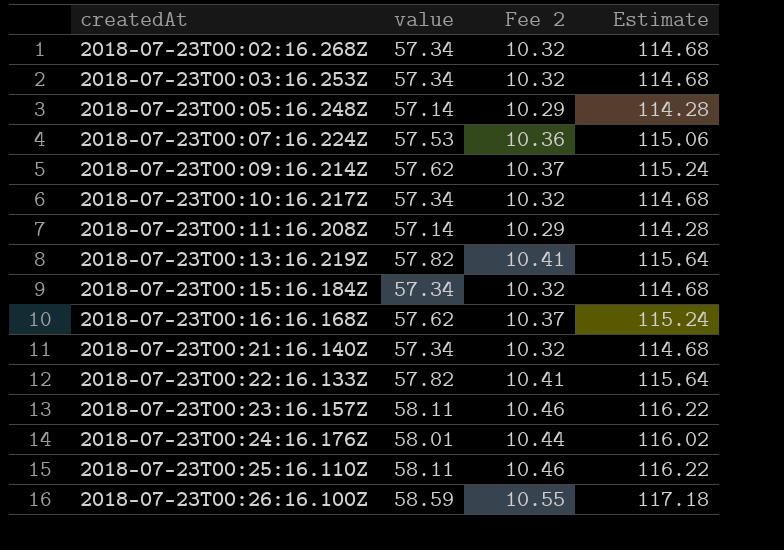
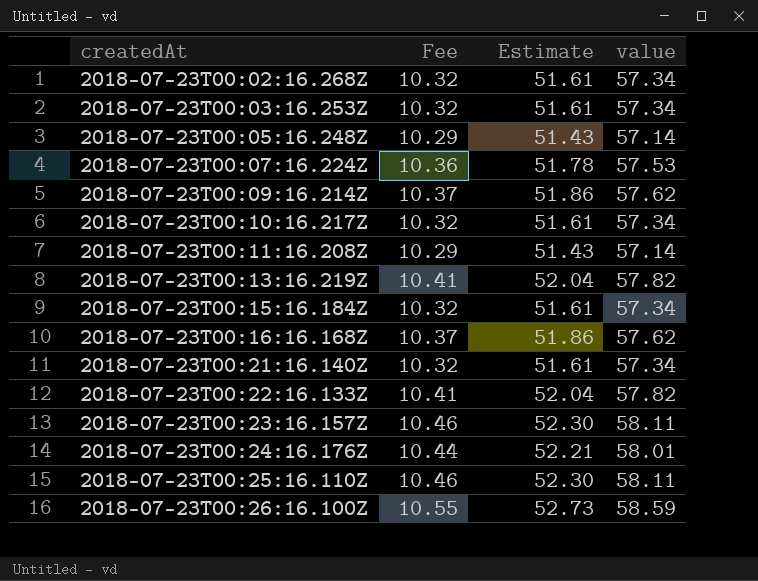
column name: Fee 2 -> Fee
column Estimate | formula: [value] * 2 -> [value] * 0.9
column value | position: 2 -> 4

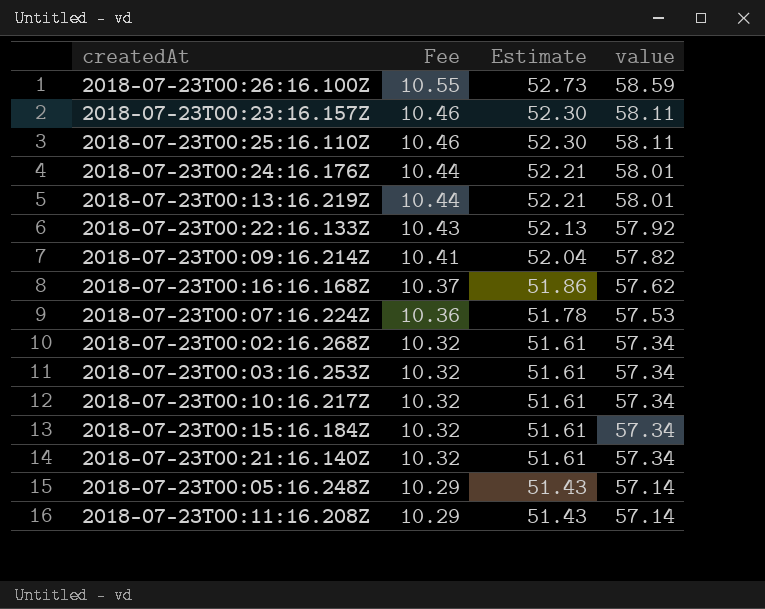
row order: createdAt ascending -> Fee descending
2018-07-23T00:13:16.219Z | Fee: 10.41 -> 10.44
2018-07-23T00:13:16.219Z | Estimate: 52.04 -> 52.21
2018-07-23T00:13:16.219Z | value: 57.82 -> 58.01
2018-07-23T00:22:16.133Z | Fee: 10.41 -> 10.43
2018-07-23T00:22:16.133Z | Estimate: 52.04 -> 52.13
2018-07-23T00:22:16.133Z | value: 57.82 -> 57.92
2018-07-23T00:09:16.214Z | Fee: 10.37 -> 10.41
2018-07-23T00:09:16.214Z | Estimate: 51.86 -> 52.04
2018-07-23T00:09:16.214Z | value: 57.62 -> 57.82

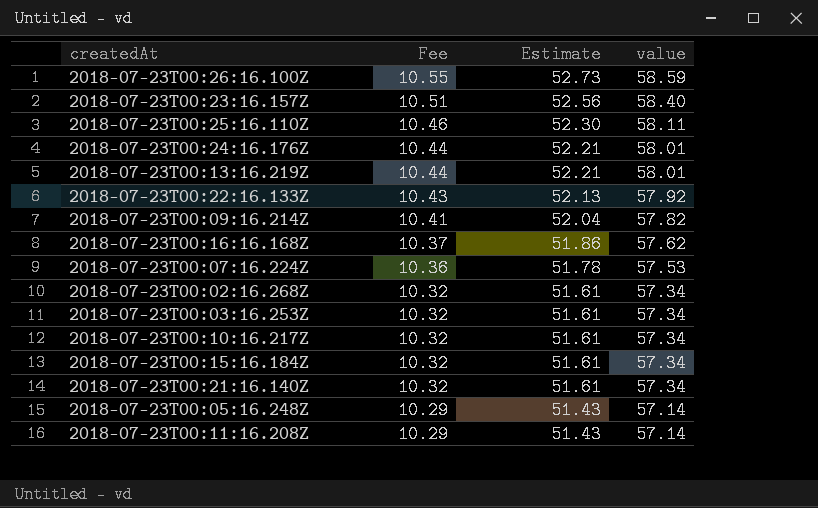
2018-07-23T00:23:16.157Z | Fee: 10.46 -> 10.51
2018-07-23T00:23:16.157Z | Estimate: 52.30 -> 52.56
2018-07-23T00:23:16.157Z | value: 58.11 -> 58.40

